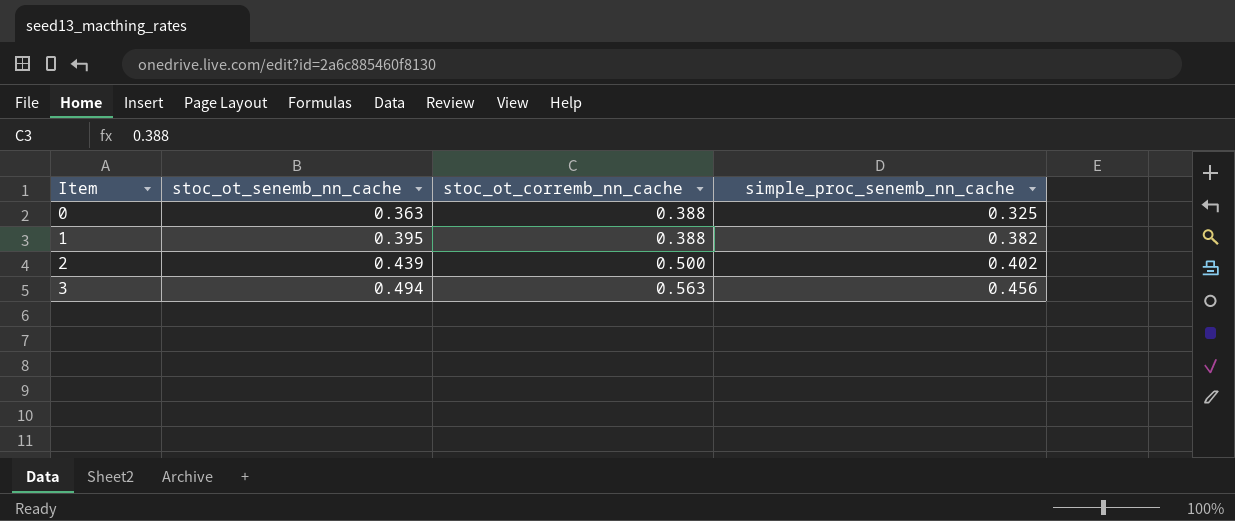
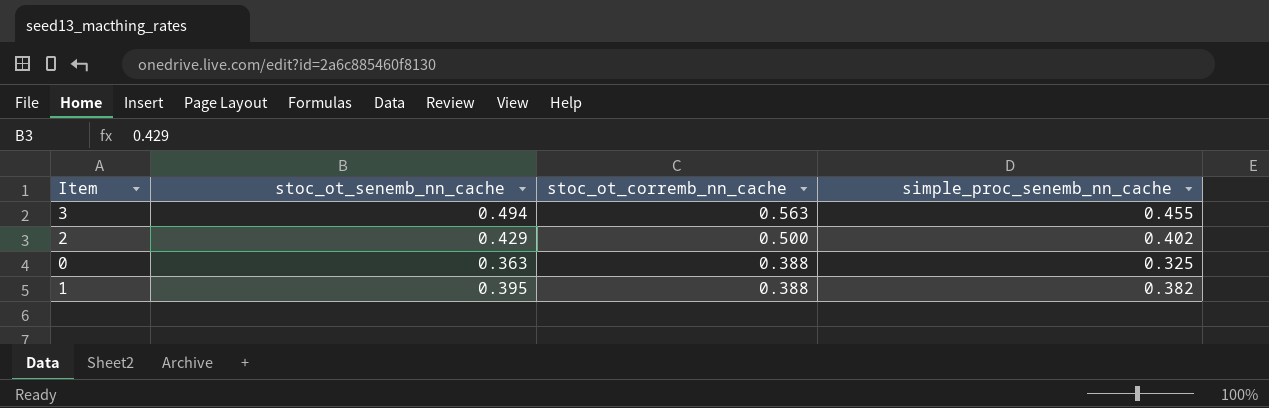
row order: Item ascending -> stoc_ot_corremb_nn_cache descending
3 | simple_proc_senemb_nn_cache: 0.456 -> 0.455
2 | stoc_ot_senemb_nn_cache: 0.439 -> 0.429

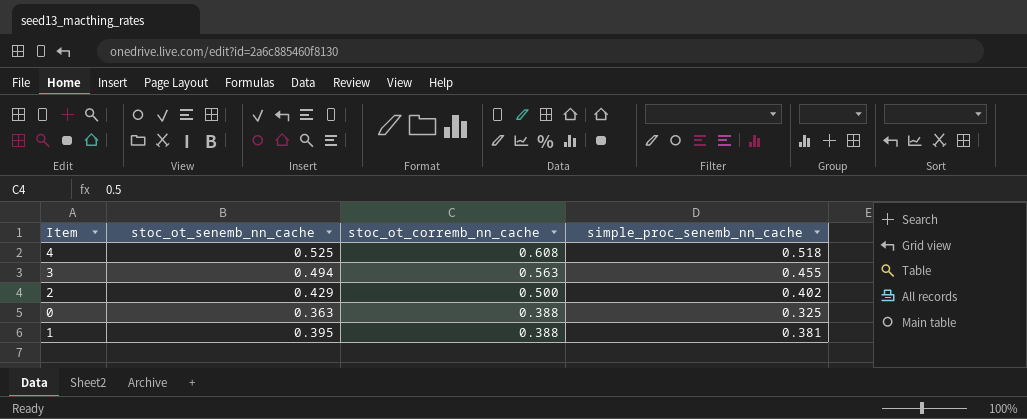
row 4: none -> 0.525 | 0.608 | 0.518
1 | simple_proc_senemb_nn_cache: 0.382 -> 0.381

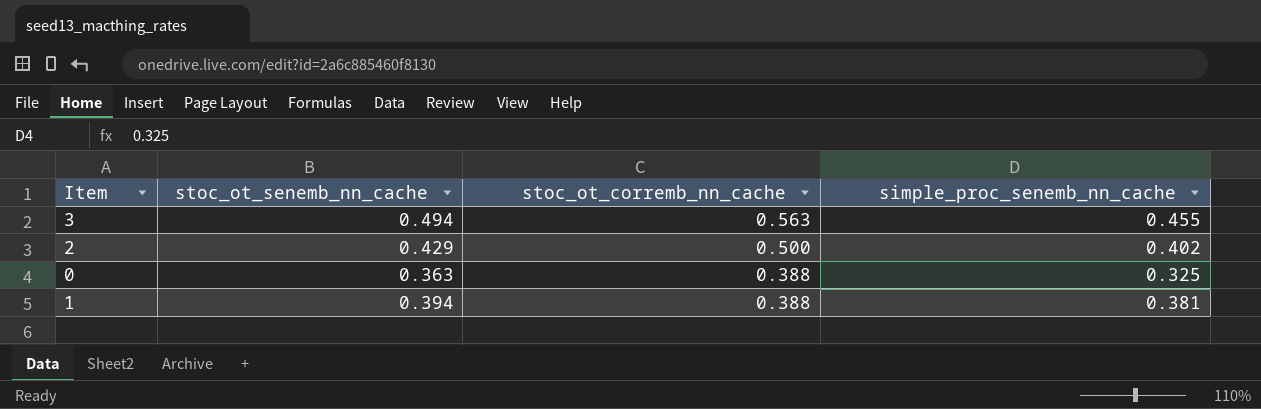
row 4: 0.525 | 0.608 | 0.518 -> none
1 | stoc_ot_senemb_nn_cache: 0.395 -> 0.394

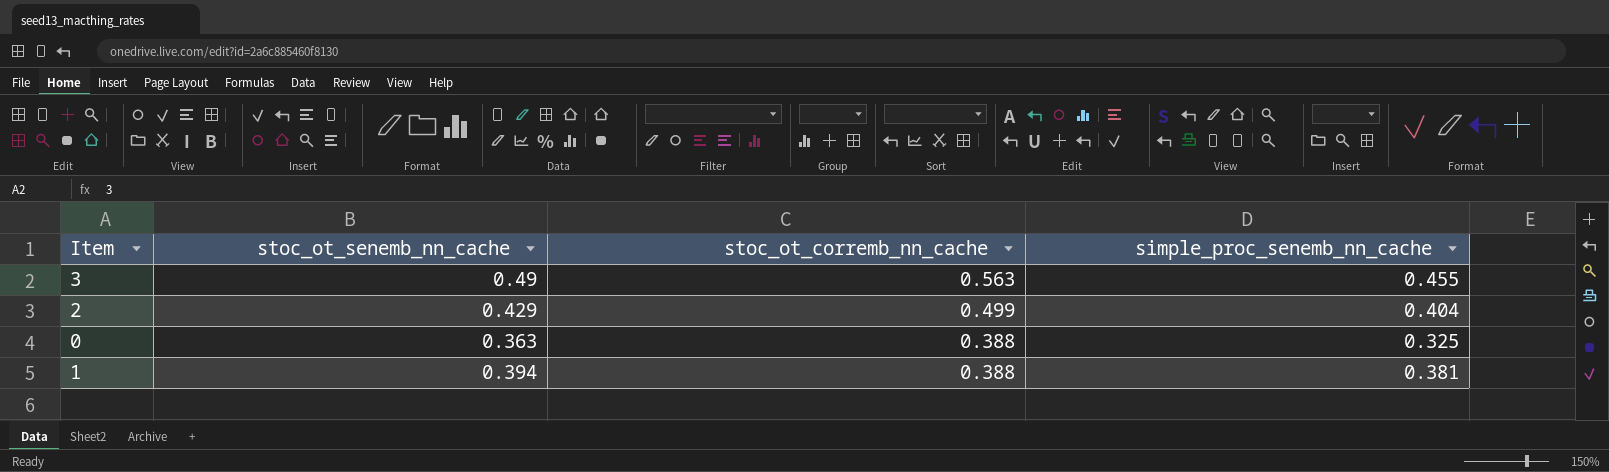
3 | stoc_ot_senemb_nn_cache: 0.494 -> 0.49
2 | stoc_ot_corremb_nn_cache: 0.500 -> 0.499
2 | simple_proc_senemb_nn_cache: 0.402 -> 0.404

